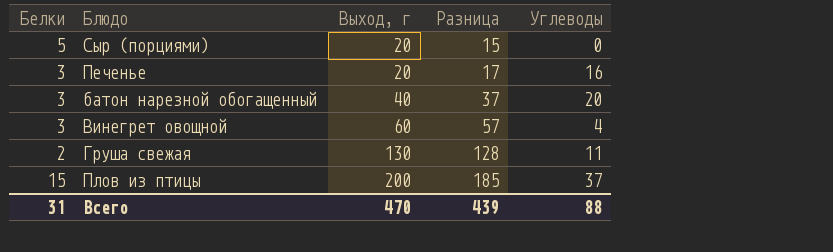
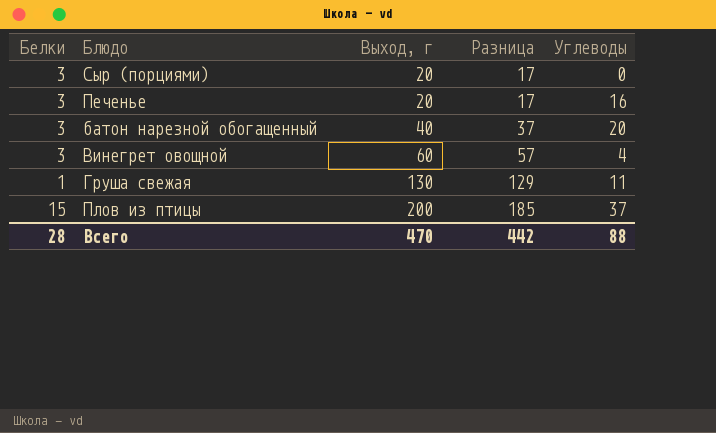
Сыр (порциями) | Белки: 5 -> 3
Сыр (порциями) | Разница: 15 -> 17
Груша свежая | Белки: 2 -> 1
Груша свежая | Разница: 128 -> 129
Всего | Белки: 31 -> 28
Всего | Разница: 439 -> 442

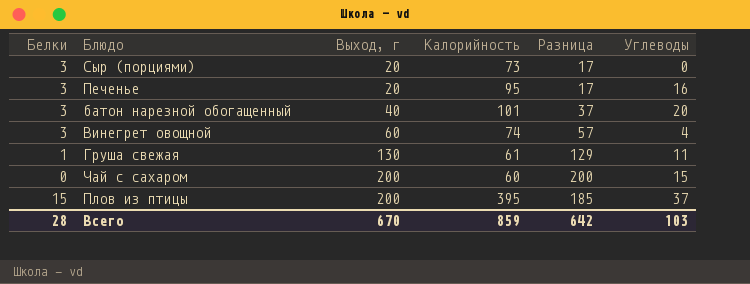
column Калорийность | position: none -> 4
row Чай с сахаром: none -> 0 | 200 | 60 | 200 | 15
Всего | Выход, г: 470 -> 670
Всего | Разница: 442 -> 642
Всего | Углеводы: 88 -> 103

